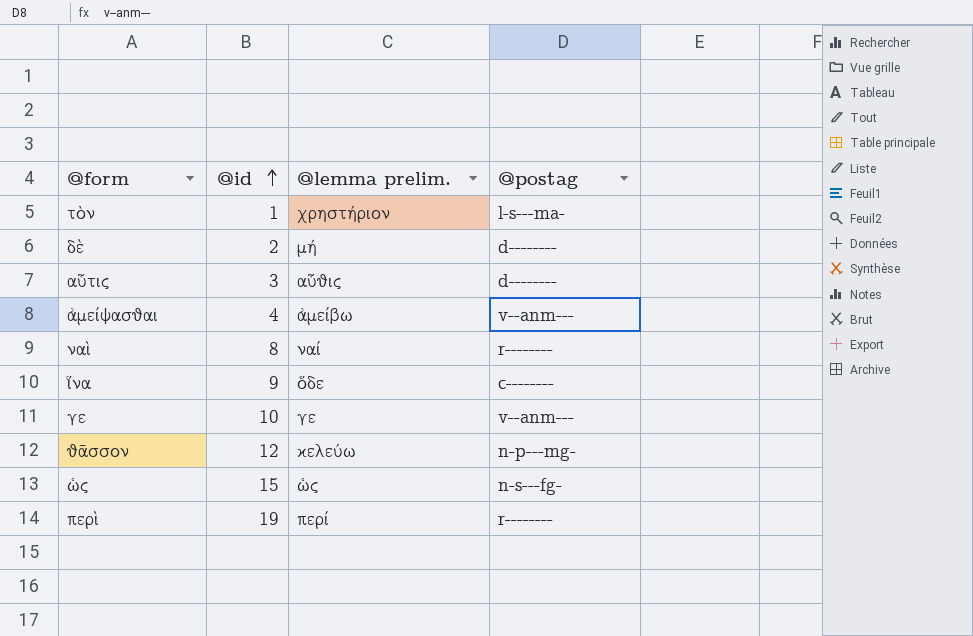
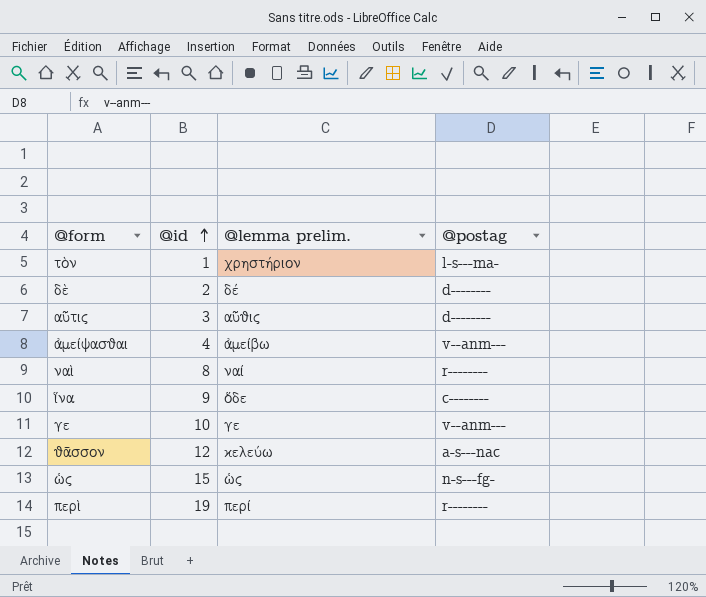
δὲ | @lemma prelim.: μή -> δέ
θᾶσσον | @postag: n-p---mg- -> a-s---nac

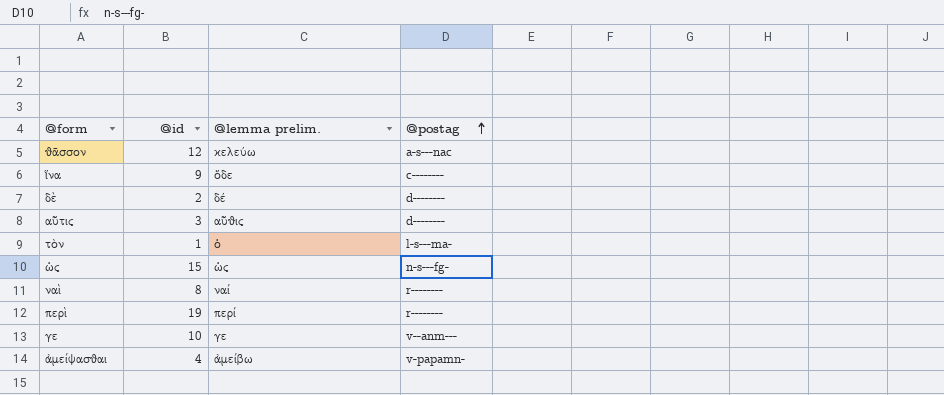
row order: @id ascending -> @postag ascending
τὸν | @lemma prelim.: χρηστήριον -> ὁ
ἀμείψασθαι | @postag: v--anm--- -> v-papamn-

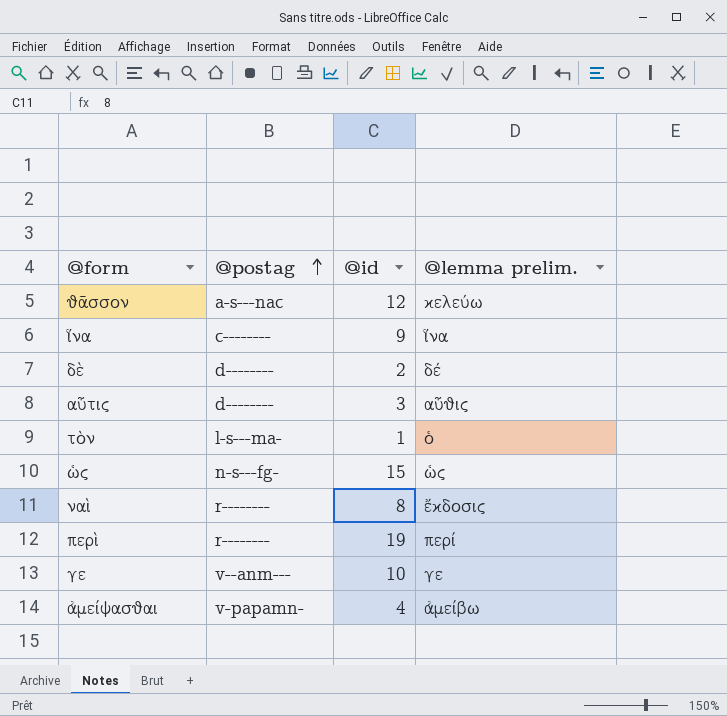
column @postag | position: 4 -> 2
ἵνα | @lemma prelim.: ὅδε -> ἵνα
ναὶ | @lemma prelim.: ναί -> ἔκδοσις

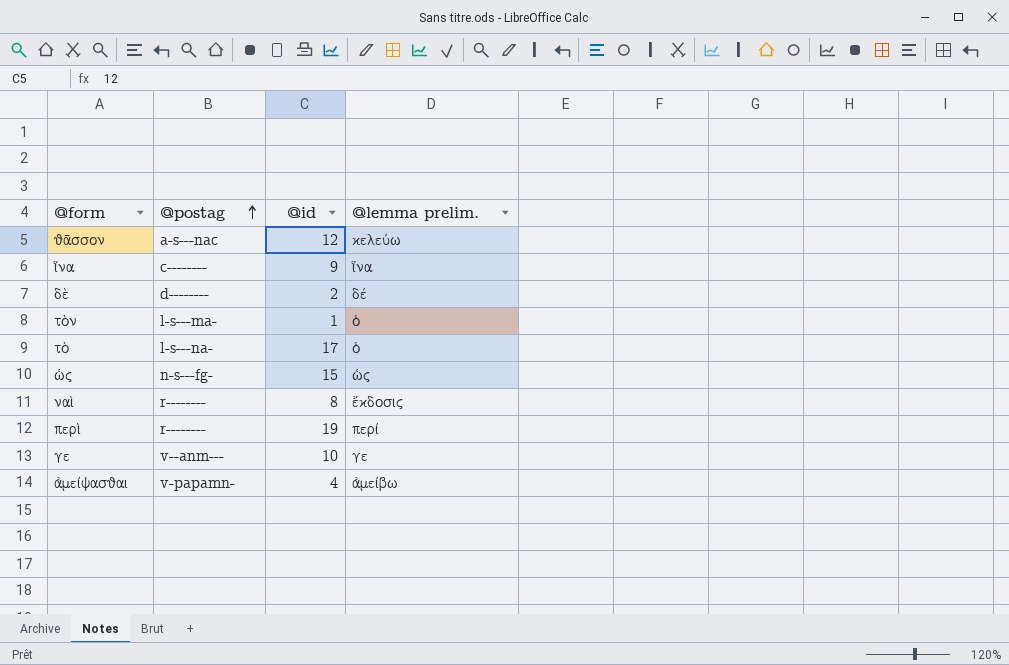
row αὖτις: d-------- | 3 | αὖθις -> none
row τὸ: none -> l-s---na- | 17 | ὁ

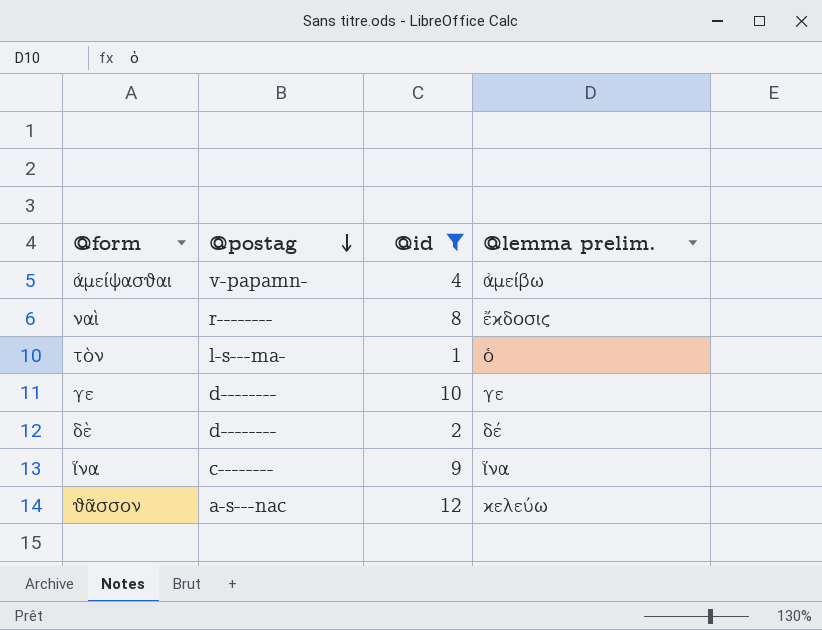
filter: none -> @id <= 12
row order: @postag ascending -> @postag descending
γε | @postag: v--anm--- -> d--------

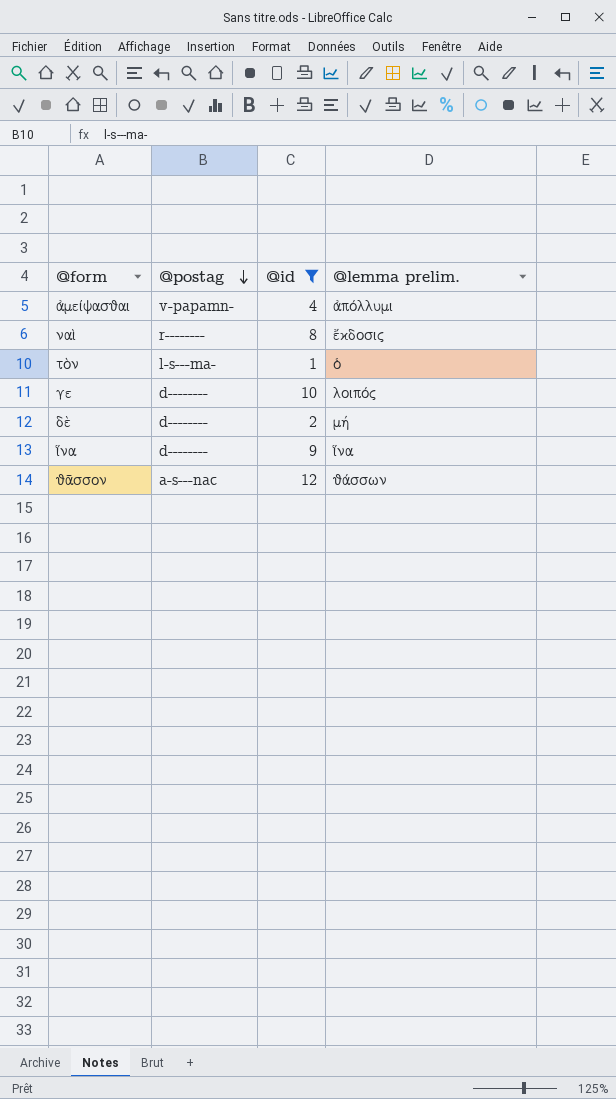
ἀμείψασθαι | @lemma prelim.: ἀμείβω -> ἀπόλλυμι
γε | @lemma prelim.: γε -> λοιπός
δὲ | @lemma prelim.: δέ -> μή
ἵνα | @postag: c-------- -> d--------
θᾶσσον | @lemma prelim.: κελεύω -> θάσσων

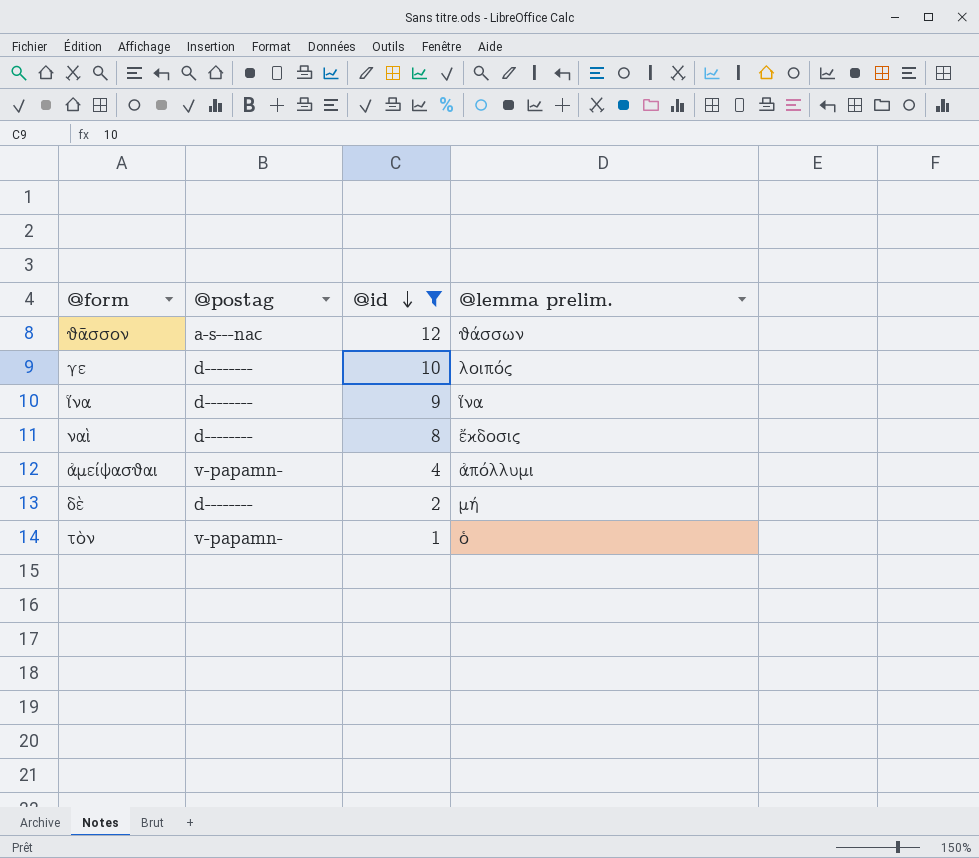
row order: @postag descending -> @id descending
ναὶ | @postag: r-------- -> d--------
τὸν | @postag: l-s---ma- -> v-papamn-

